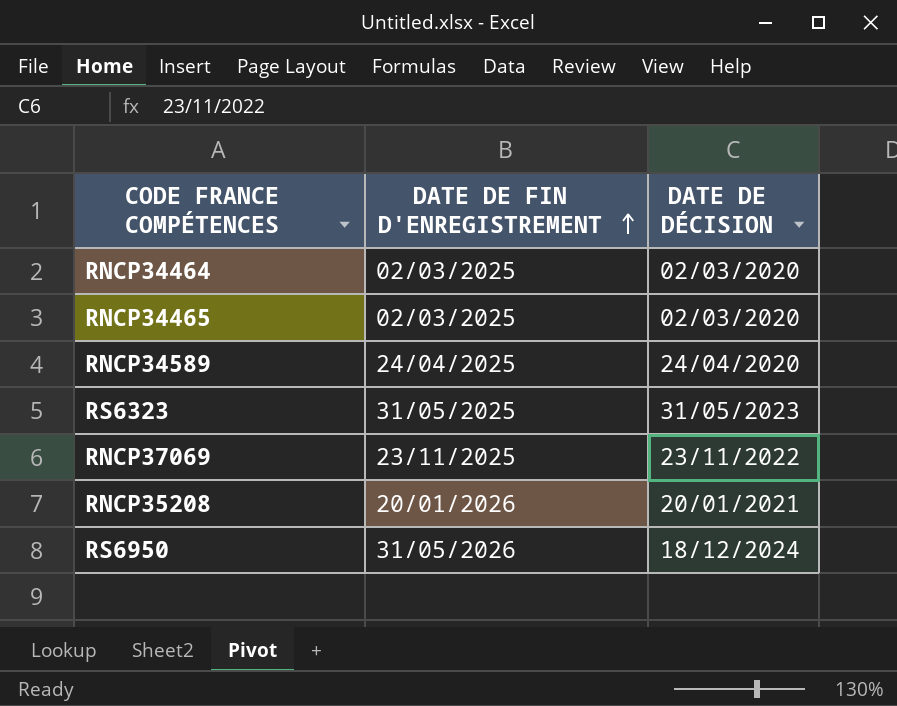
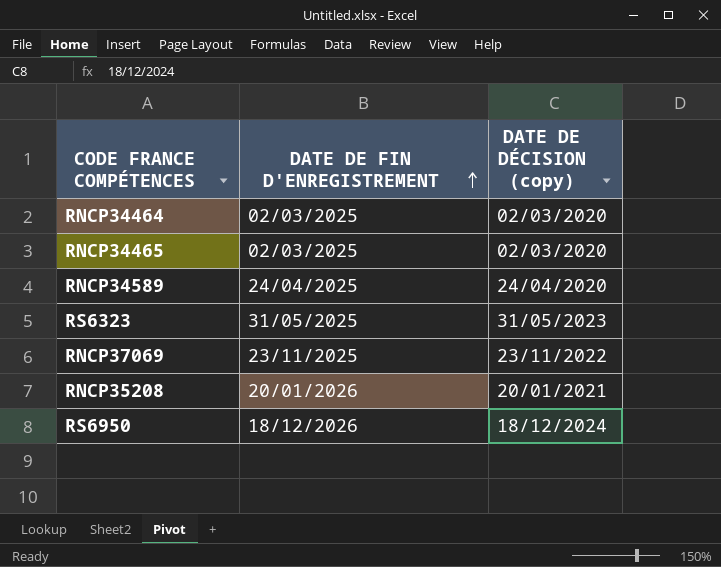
column name: DATE DE DÉCISION -> DATE DE DÉCISION (copy)
RS6950 | DATE DE FIN D'ENREGISTREMENT: 31/05/2026 -> 18/12/2026

